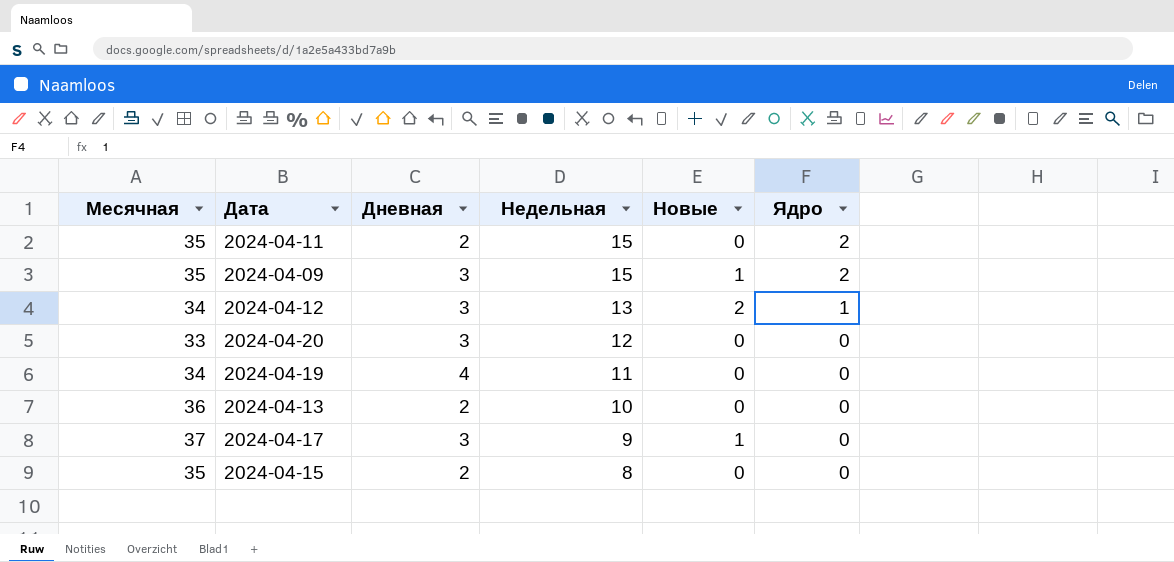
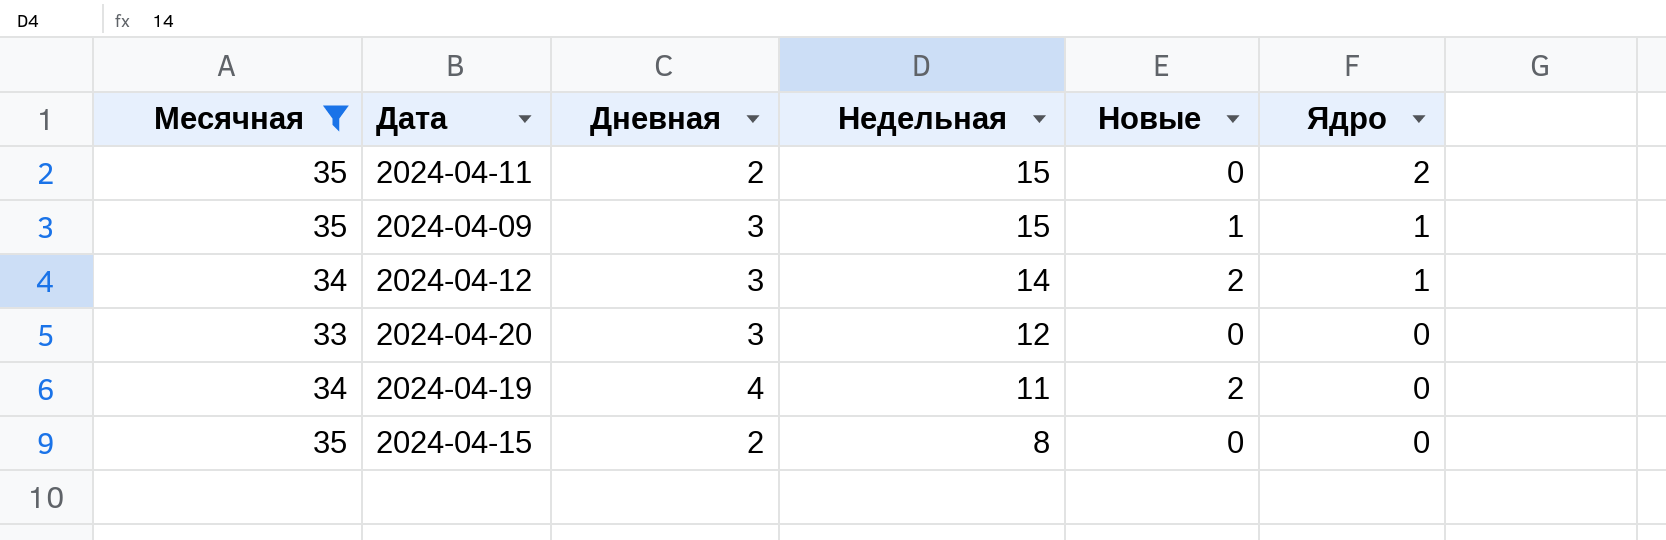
filter: none -> Месячная <= 35
2024-04-09 | Ядро: 2 -> 1
2024-04-12 | Недельная: 13 -> 14
2024-04-19 | Новые: 0 -> 2

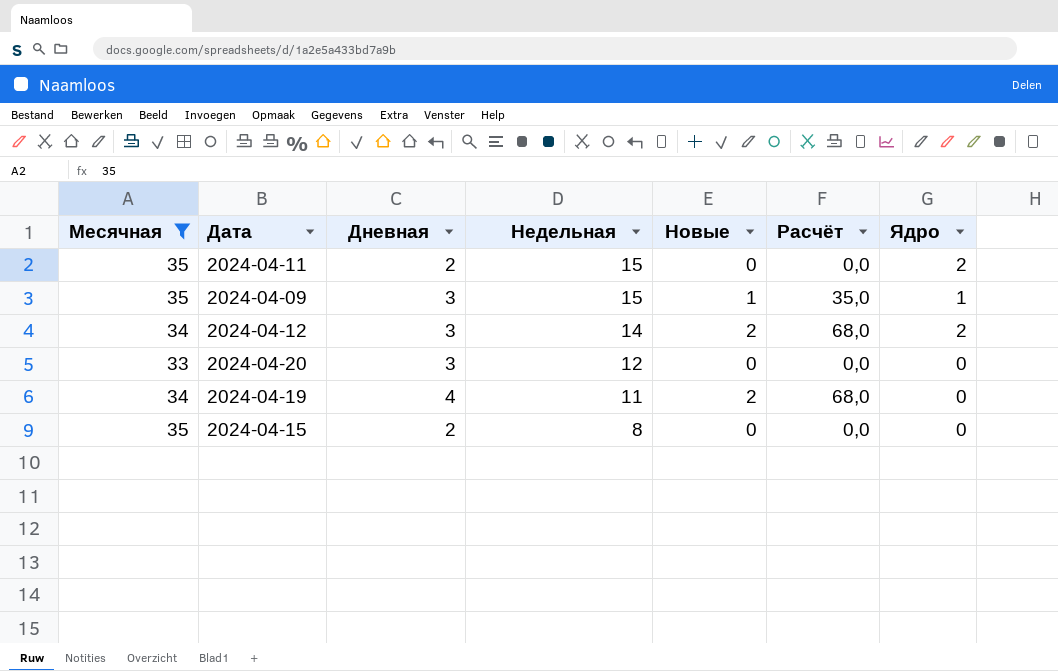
column Расчёт | formula: none -> [Месячная] * [Новые]
2024-04-12 | Ядро: 1 -> 2

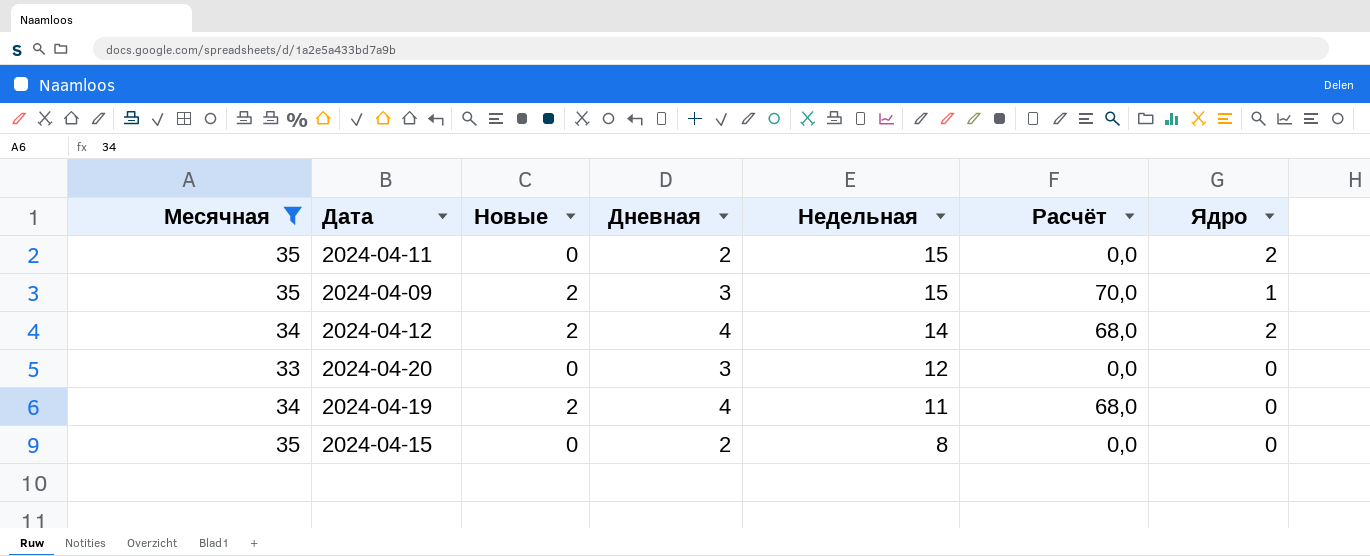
column Новые | position: 5 -> 3
2024-04-09 | Новые: 1 -> 2
2024-04-09 | Расчёт: 35,0 -> 70,0
2024-04-12 | Дневная: 3 -> 4

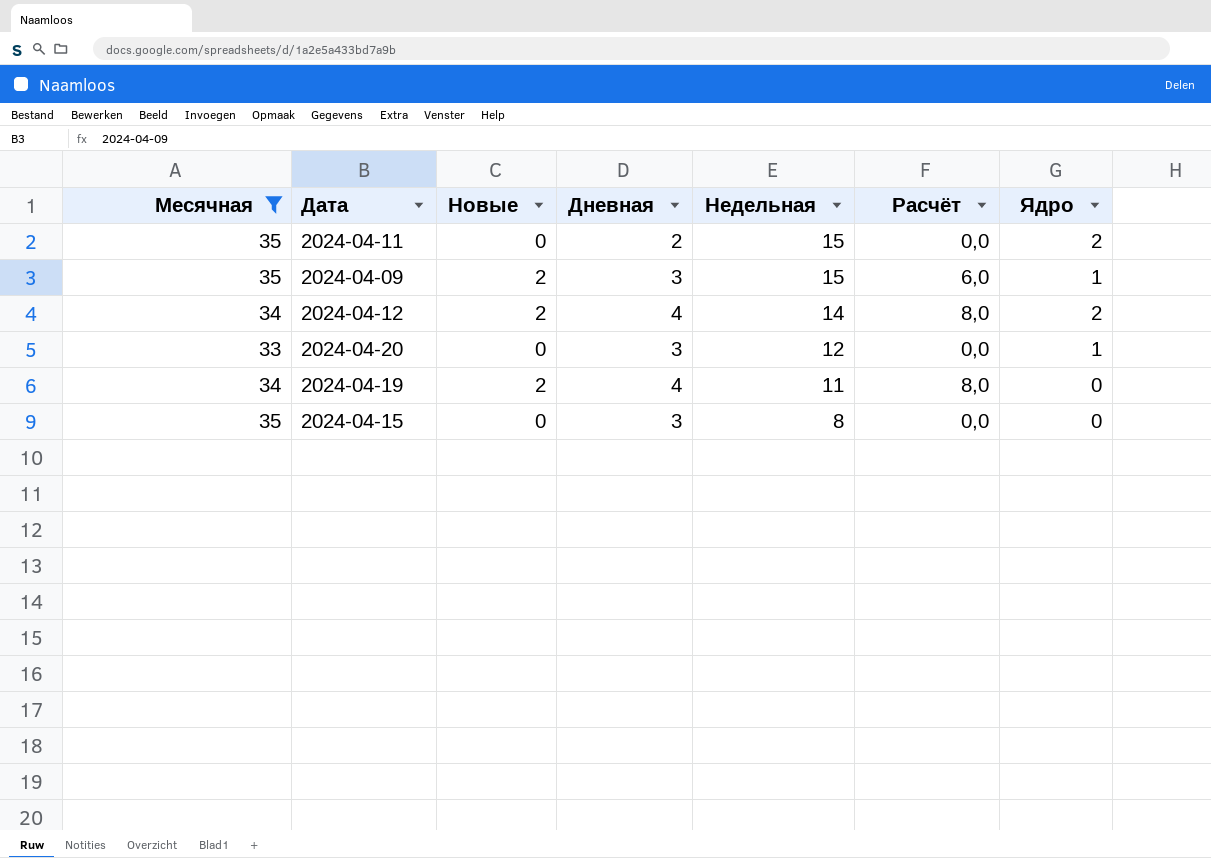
column Расчёт | formula: [Месячная] * [Новые] -> [Новые] * [Дневная]
2024-04-20 | Ядро: 0 -> 1
2024-04-15 | Дневная: 2 -> 3

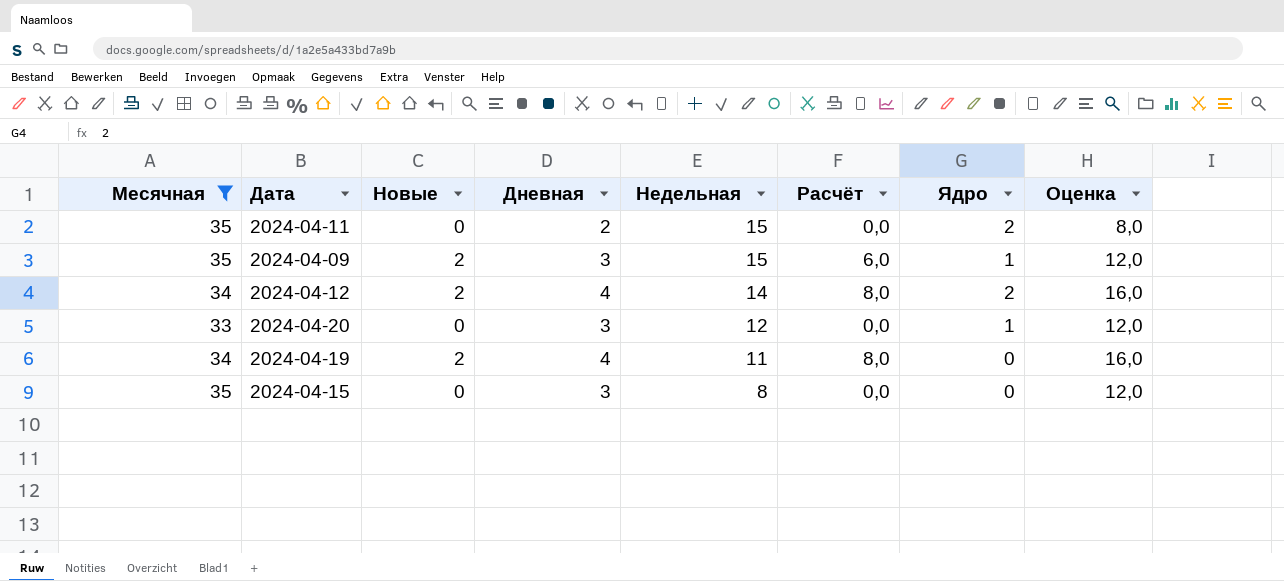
column Оценка | formula: none -> [Дневная] * 4

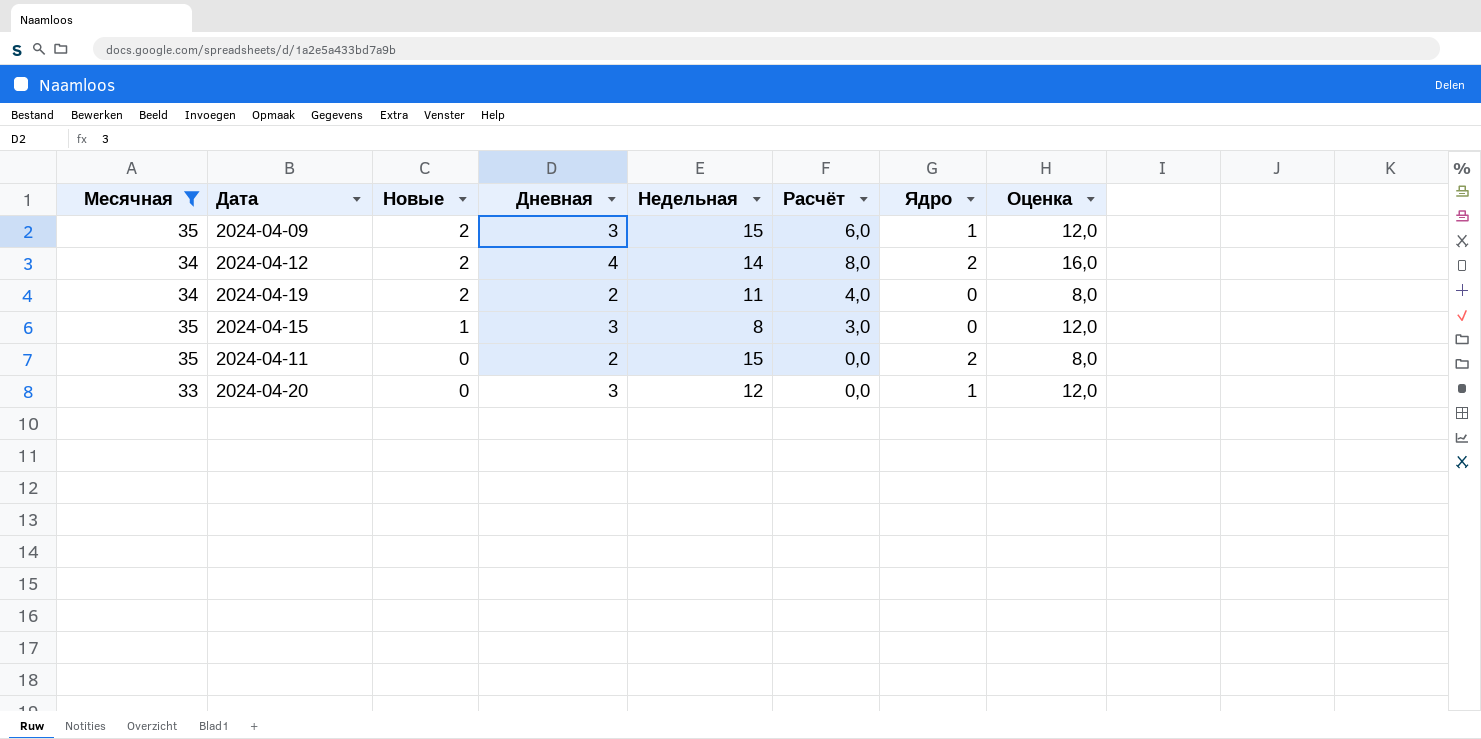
row order: Недельная descending -> Новые descending
2024-04-19 | Дневная: 4 -> 2
2024-04-19 | Расчёт: 8,0 -> 4,0
2024-04-19 | Оценка: 16,0 -> 8,0
2024-04-15 | Новые: 0 -> 1
2024-04-15 | Расчёт: 0,0 -> 3,0

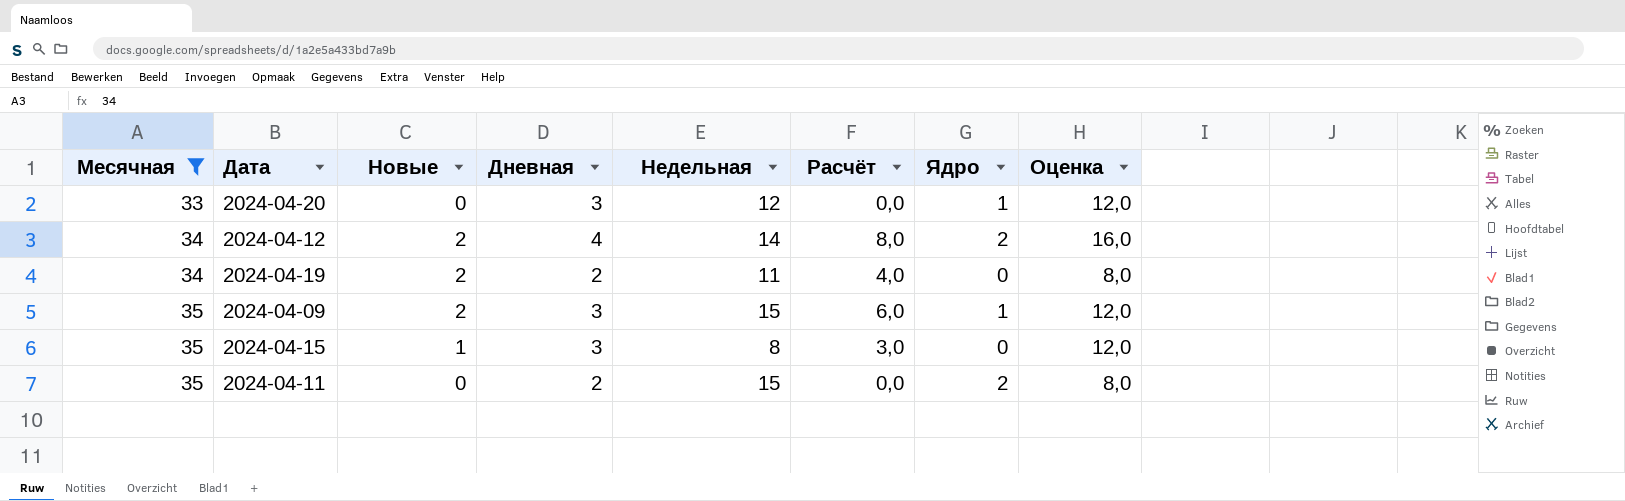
row order: Новые descending -> Месячная ascending

